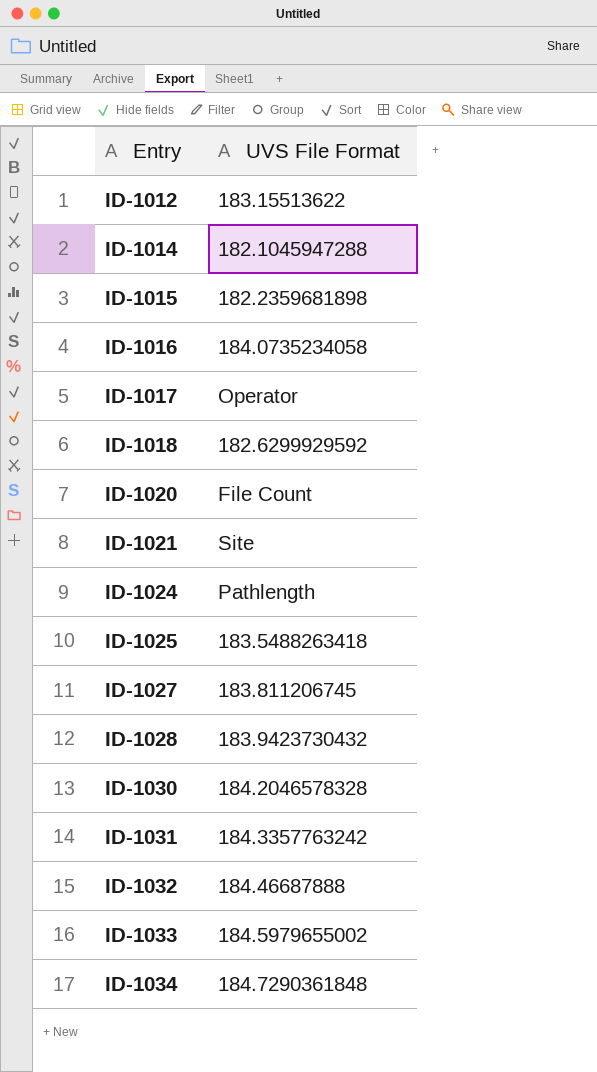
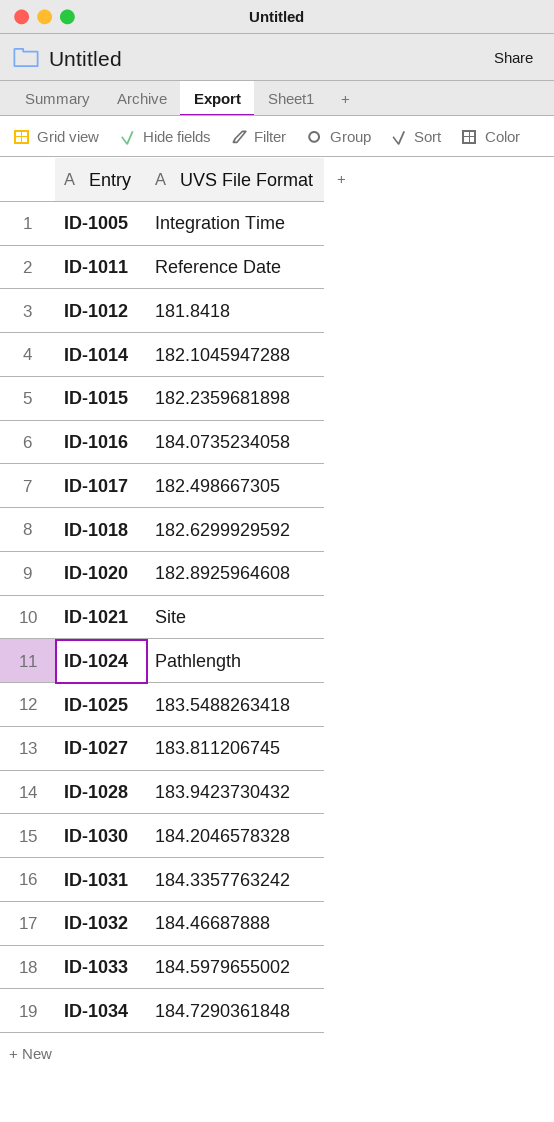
row ID-1005: none -> Integration Time
row ID-1011: none -> Reference Date
ID-1012 | UVS File Format: 183.15513622 -> 181.8418
ID-1017 | UVS File Format: Operator -> 182.498667305
ID-1020 | UVS File Format: File Count -> 182.8925964608

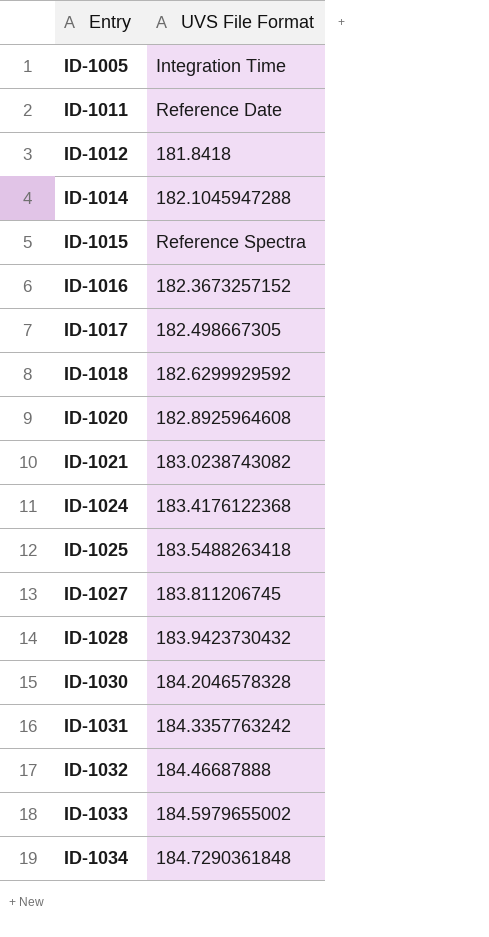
ID-1015 | UVS File Format: 182.2359681898 -> Reference Spectra
ID-1016 | UVS File Format: 184.0735234058 -> 182.3673257152
ID-1021 | UVS File Format: Site -> 183.0238743082
ID-1024 | UVS File Format: Pathlength -> 183.4176122368

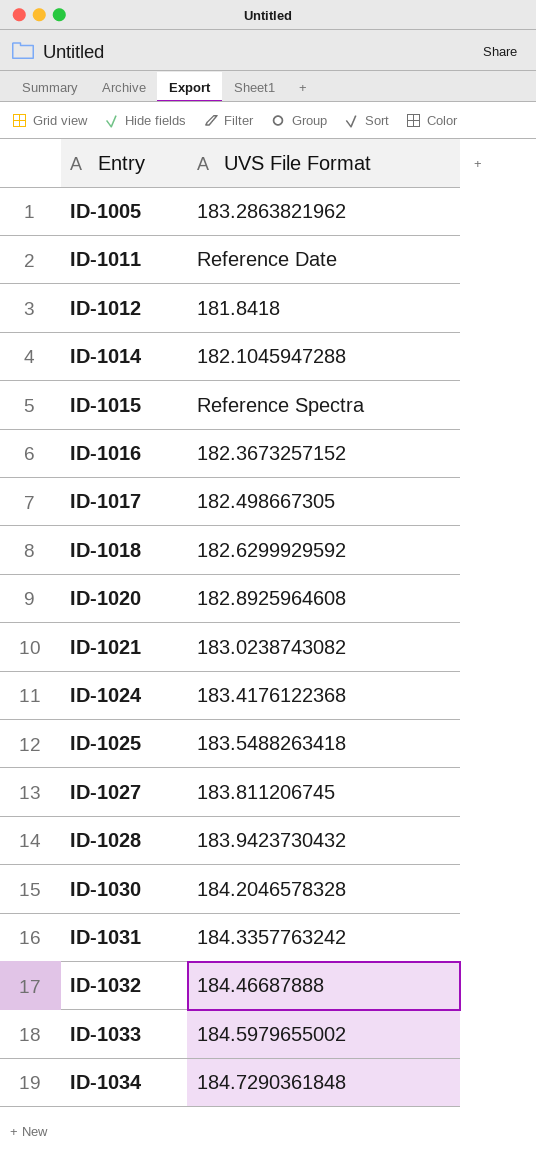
ID-1005 | UVS File Format: Integration Time -> 183.2863821962

